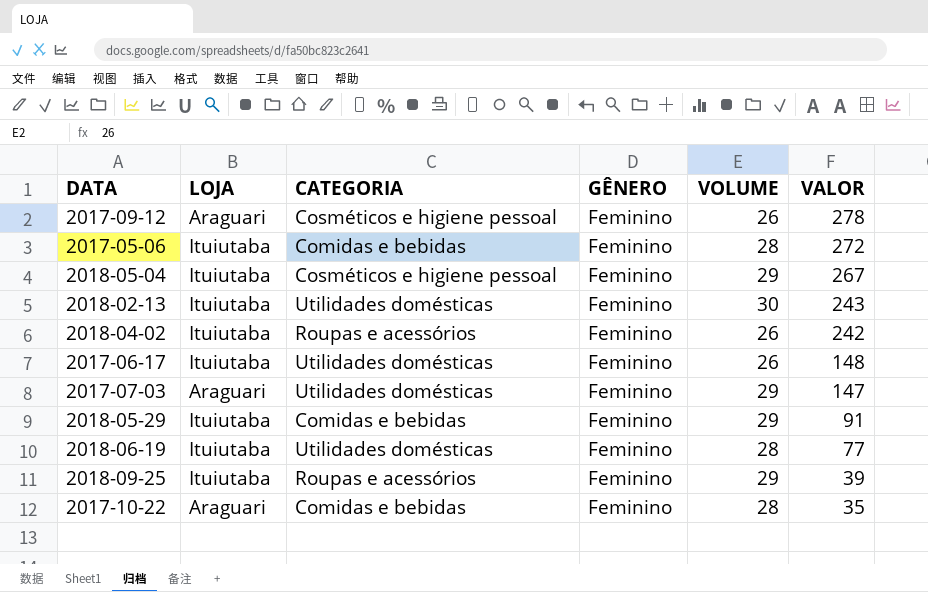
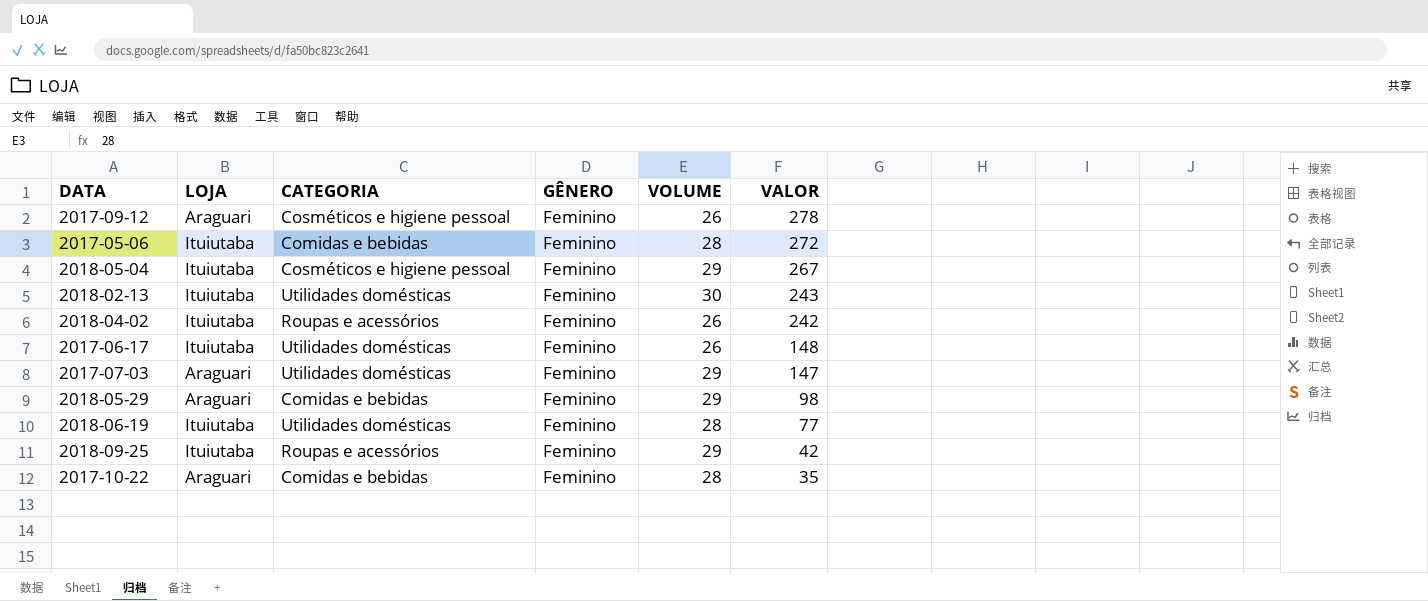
2018-05-29 | LOJA: Ituiutaba -> Araguari
2018-05-29 | VALOR: 91 -> 98
2018-09-25 | VALOR: 39 -> 42

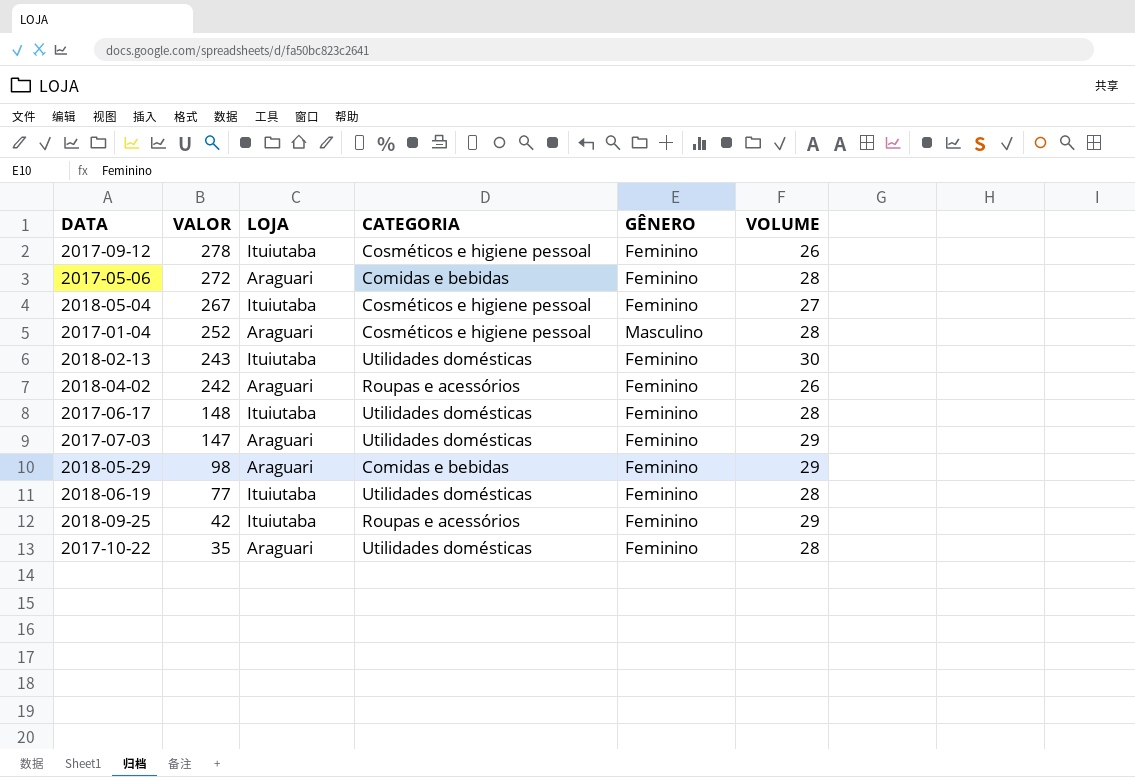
column VALOR | position: 6 -> 2
2017-09-12 | LOJA: Araguari -> Ituiutaba
2017-05-06 | LOJA: Ituiutaba -> Araguari
2018-05-04 | VOLUME: 29 -> 27
row 2017-01-04: none -> 252 | Araguari | Cosméticos e higiene pessoal | Masculino | 28
2018-04-02 | LOJA: Ituiutaba -> Araguari
2017-06-17 | VOLUME: 26 -> 28
2017-10-22 | CATEGORIA: Comidas e bebidas -> Utilidades domésticas

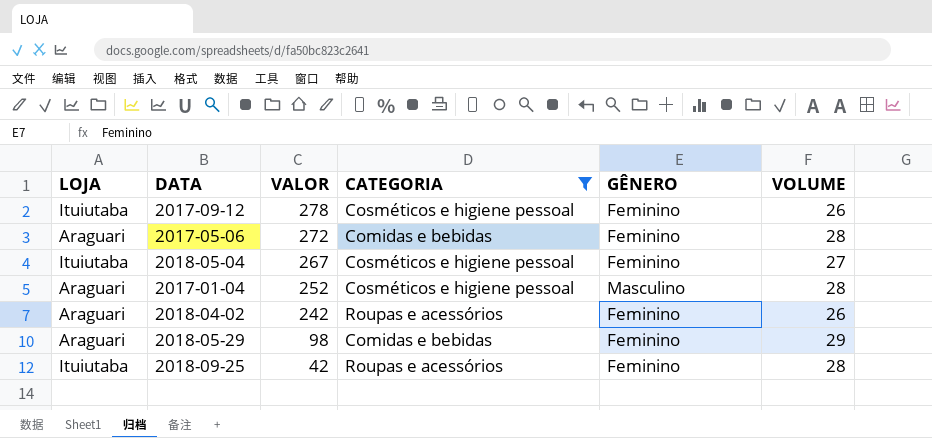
filter: none -> CATEGORIA != Utilidades domésticas
column LOJA | position: 3 -> 1
2018-09-25 | VOLUME: 29 -> 28

